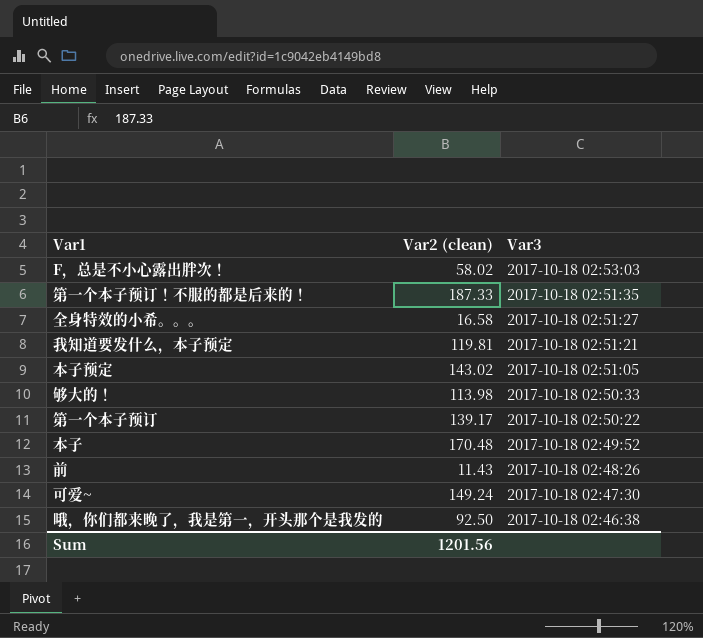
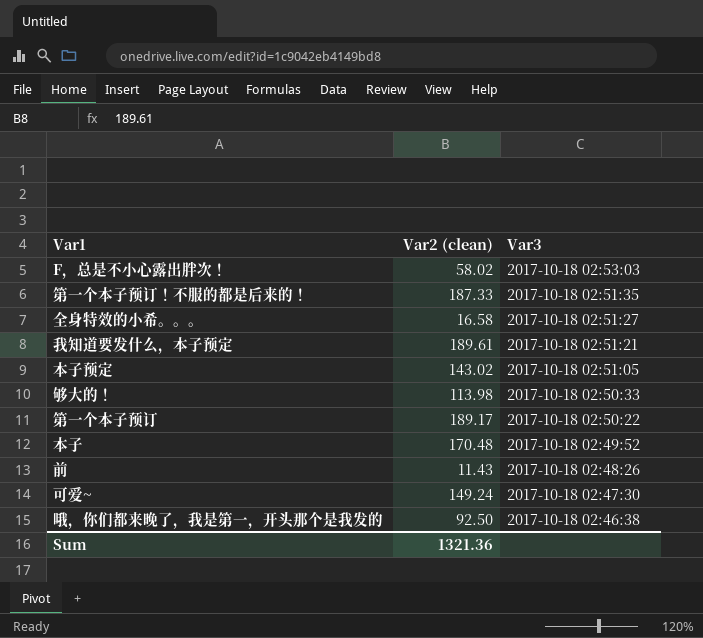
我知道要发什么，本子预定 | Var2 (clean): 119.81 -> 189.61
第一个本子预订 | Var2 (clean): 139.17 -> 189.17
Sum | Var2 (clean): 1201.56 -> 1321.36

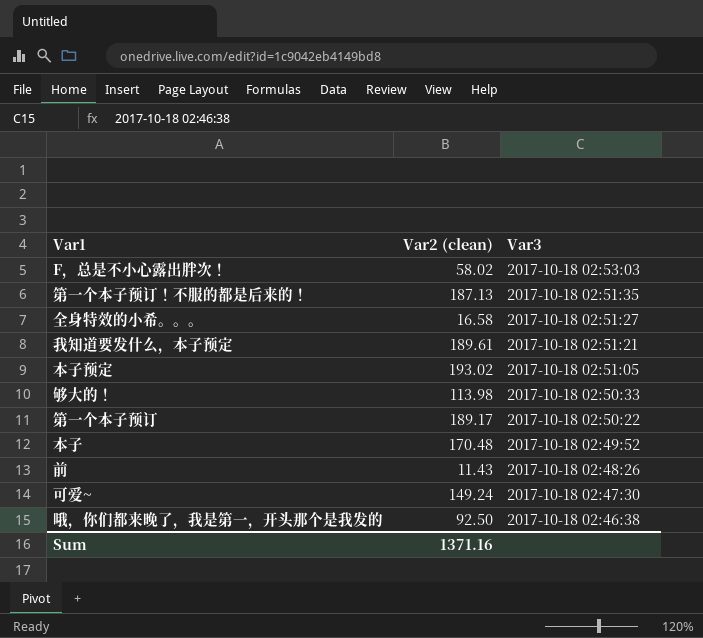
第一个本子预订！不服的都是后来的！ | Var2 (clean): 187.33 -> 187.13
本子预定 | Var2 (clean): 143.02 -> 193.02
Sum | Var2 (clean): 1321.36 -> 1371.16

